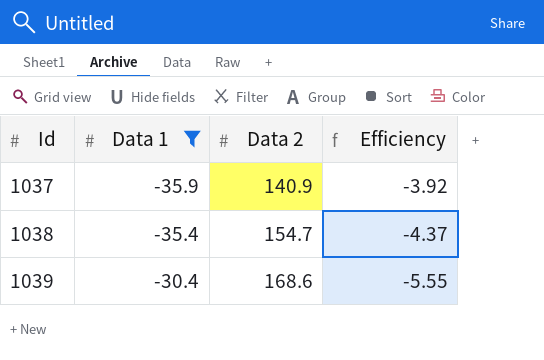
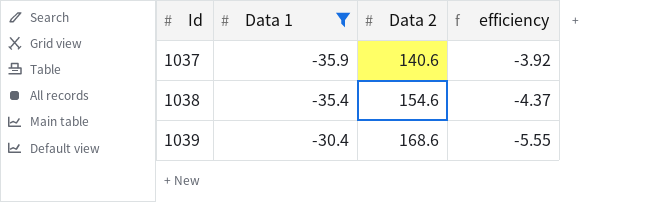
column name: Efficiency -> efficiency
1037 | Data 2: 140.9 -> 140.6
1038 | Data 2: 154.7 -> 154.6

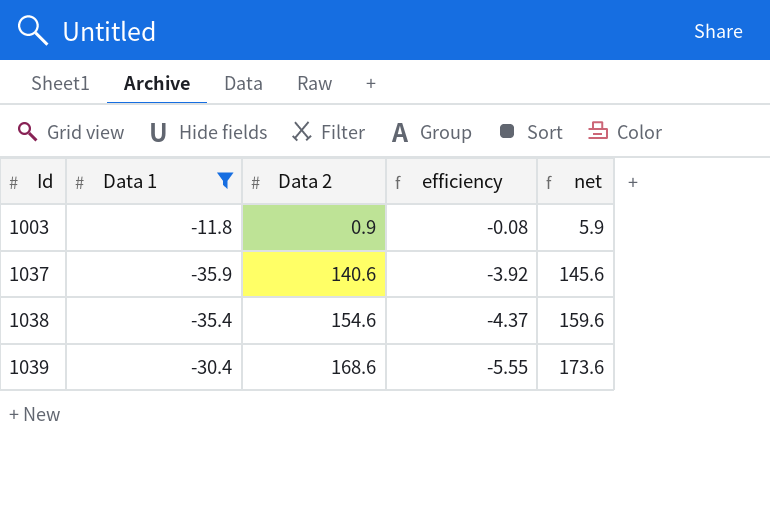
column net | formula: none -> [Data 2] + 5
row 1003: none -> -11.8 | 0.9 | -0.08 | 5.9

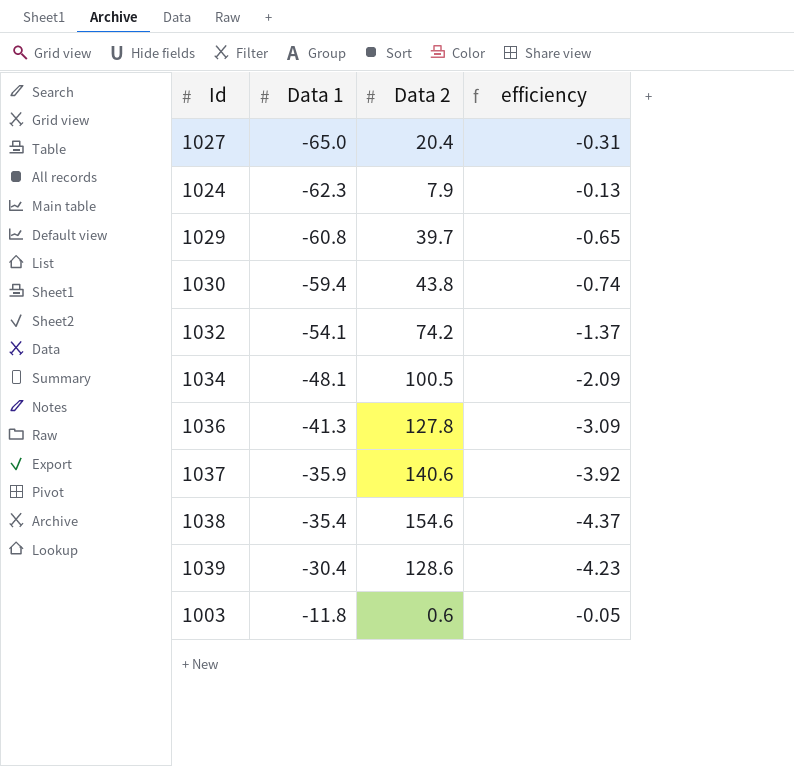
filter: Data 1 >= -35.9 -> none
row order: Id ascending -> Data 1 ascending
column net | formula: [Data 2] + 5 -> none
1039 | Data 2: 168.6 -> 128.6
1039 | efficiency: -5.55 -> -4.23
1003 | Data 2: 0.9 -> 0.6
1003 | efficiency: -0.08 -> -0.05

